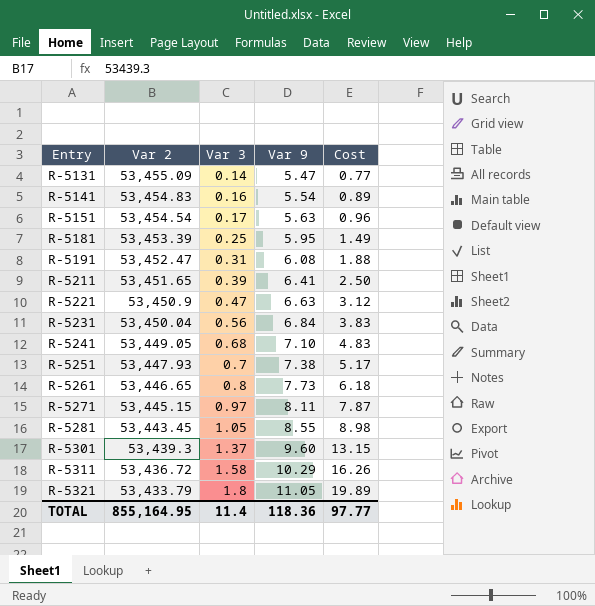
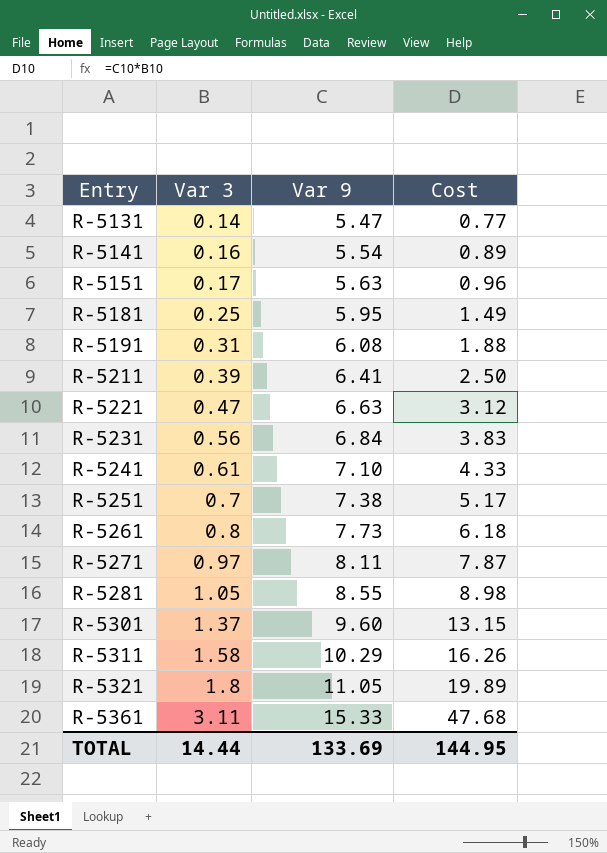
column Var 2 | position: 2 -> none
R-5241 | Var 3: 0.68 -> 0.61
R-5241 | Cost: 4.83 -> 4.33
row R-5361: none -> 3.11 | 15.33 | 47.68
TOTAL | Var 3: 11.4 -> 14.44
TOTAL | Var 9: 118.36 -> 133.69
TOTAL | Cost: 97.77 -> 144.95

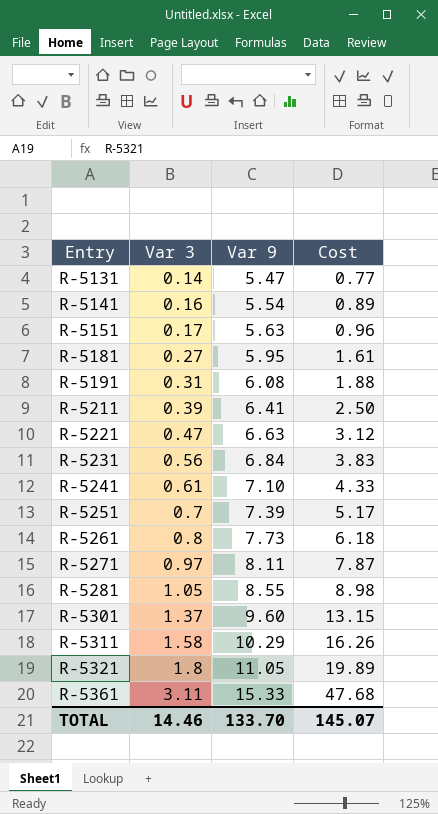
R-5181 | Var 3: 0.25 -> 0.27
R-5181 | Cost: 1.49 -> 1.61
R-5251 | Var 9: 7.38 -> 7.39
TOTAL | Var 3: 14.44 -> 14.46
TOTAL | Var 9: 133.69 -> 133.70
TOTAL | Cost: 144.95 -> 145.07

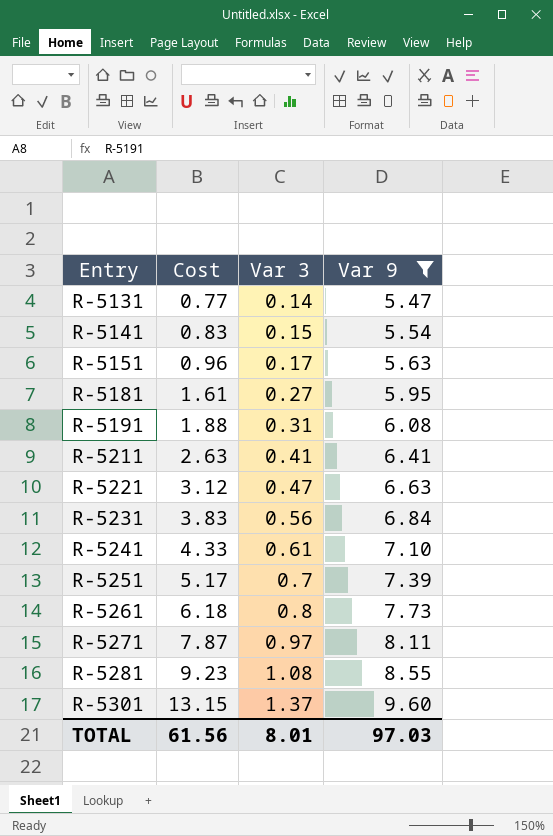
filter: none -> Var 9 <= 9.60
column Cost | position: 4 -> 2
R-5141 | Cost: 0.89 -> 0.83
R-5141 | Var 3: 0.16 -> 0.15
R-5211 | Cost: 2.50 -> 2.63
R-5211 | Var 3: 0.39 -> 0.41
R-5281 | Cost: 8.98 -> 9.23
R-5281 | Var 3: 1.05 -> 1.08
TOTAL | Cost: 145.07 -> 61.56
TOTAL | Var 3: 14.46 -> 8.01
TOTAL | Var 9: 133.70 -> 97.03

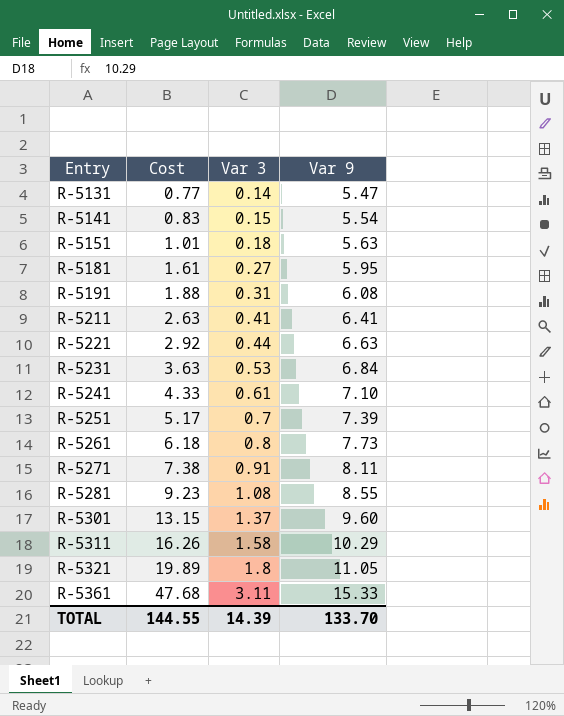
filter: Var 9 <= 9.60 -> none
R-5151 | Cost: 0.96 -> 1.01
R-5151 | Var 3: 0.17 -> 0.18
R-5221 | Cost: 3.12 -> 2.92
R-5221 | Var 3: 0.47 -> 0.44
R-5231 | Cost: 3.83 -> 3.63
R-5231 | Var 3: 0.56 -> 0.53
R-5271 | Cost: 7.87 -> 7.38
R-5271 | Var 3: 0.97 -> 0.91
TOTAL | Cost: 61.56 -> 144.55
TOTAL | Var 3: 8.01 -> 14.39
TOTAL | Var 9: 97.03 -> 133.70

